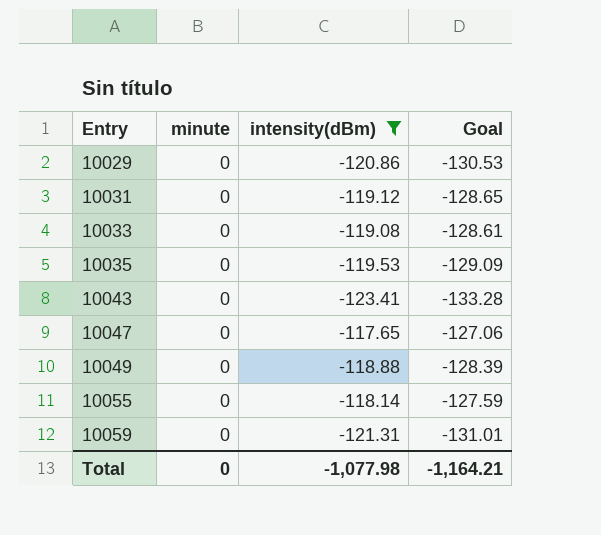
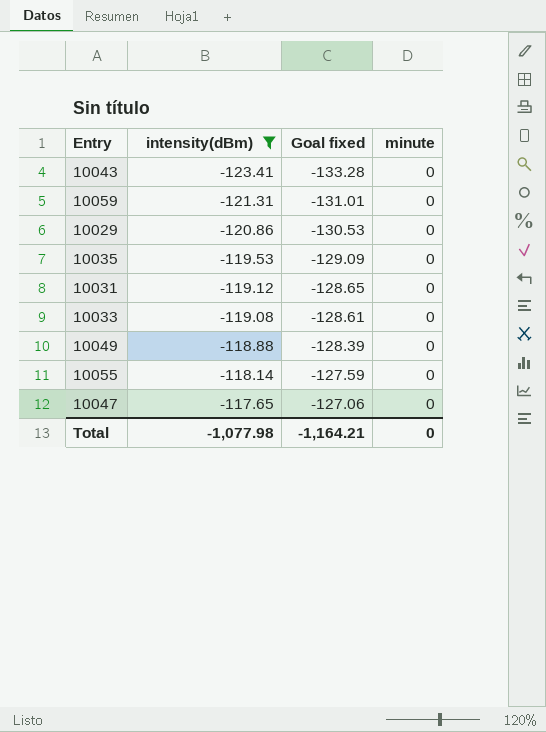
row order: Entry ascending -> intensity(dBm) ascending
column name: Goal -> Goal fixed
column minute | position: 2 -> 4

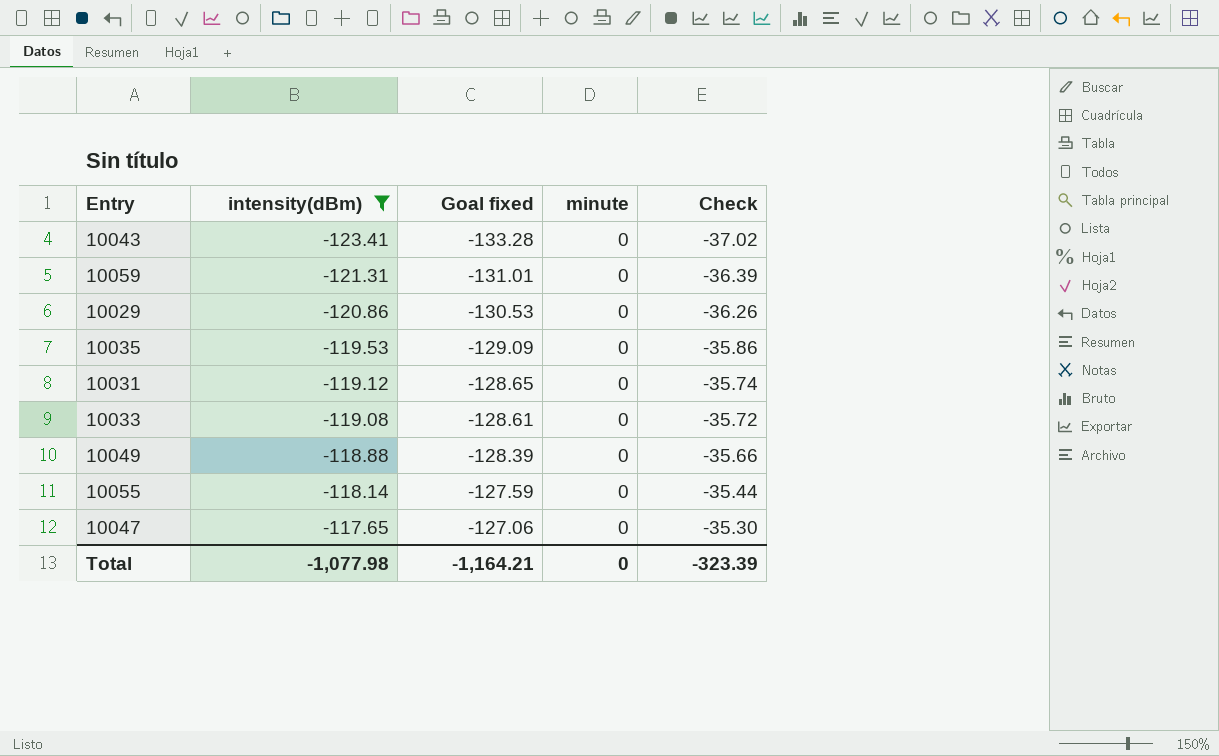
column Check | formula: none -> [intensity(dBm)] * 0.3

